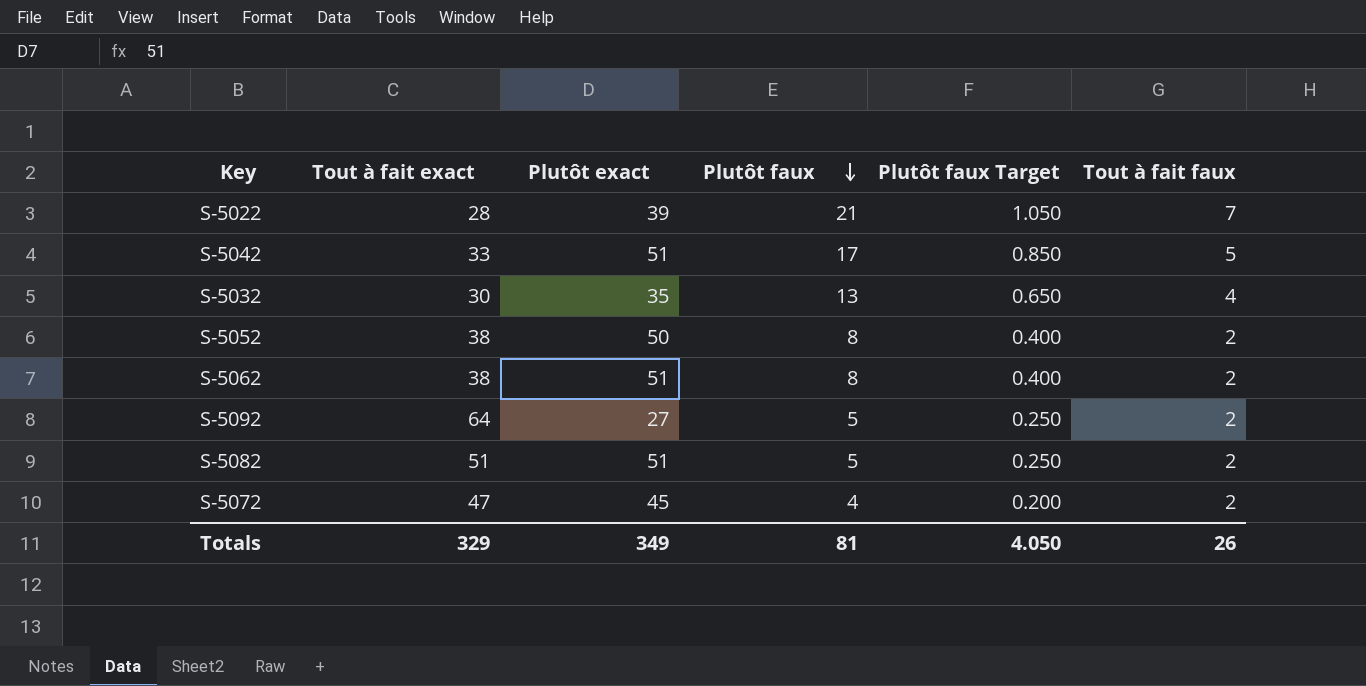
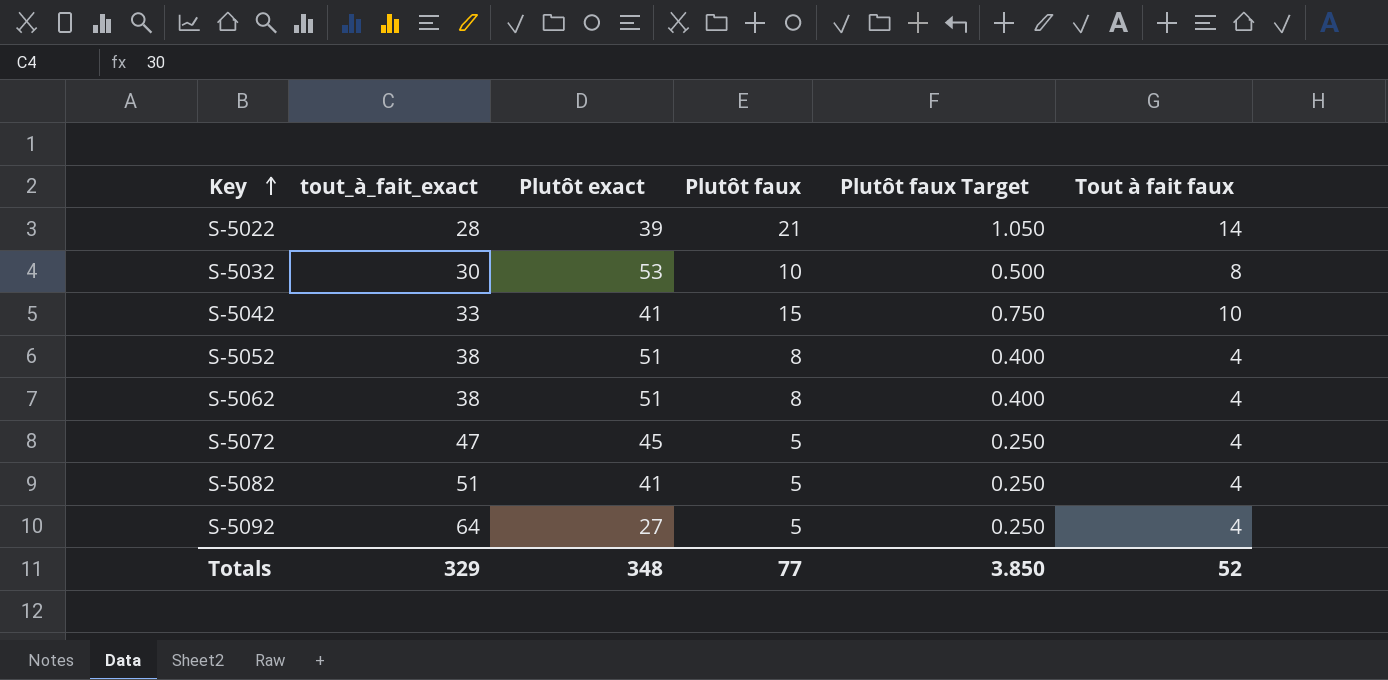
row order: Plutôt faux descending -> Key ascending
column name: Tout à fait exact -> tout_à_fait_exact
S-5022 | Tout à fait faux: 7 -> 14
S-5032 | Plutôt exact: 35 -> 53
S-5032 | Plutôt faux: 13 -> 10
S-5032 | Plutôt faux Target: 0.650 -> 0.500
S-5032 | Tout à fait faux: 4 -> 8
S-5042 | Plutôt exact: 51 -> 41
S-5042 | Plutôt faux: 17 -> 15
S-5042 | Plutôt faux Target: 0.850 -> 0.750
S-5042 | Tout à fait faux: 5 -> 10
S-5052 | Plutôt exact: 50 -> 51
S-5052 | Tout à fait faux: 2 -> 4
S-5062 | Tout à fait faux: 2 -> 4
S-5072 | Plutôt faux: 4 -> 5
S-5072 | Plutôt faux Target: 0.200 -> 0.250
S-5072 | Tout à fait faux: 2 -> 4
S-5082 | Plutôt exact: 51 -> 41
S-5082 | Tout à fait faux: 2 -> 4
S-5092 | Tout à fait faux: 2 -> 4
Totals | Plutôt exact: 349 -> 348
Totals | Plutôt faux: 81 -> 77
Totals | Plutôt faux Target: 4.050 -> 3.850
Totals | Tout à fait faux: 26 -> 52

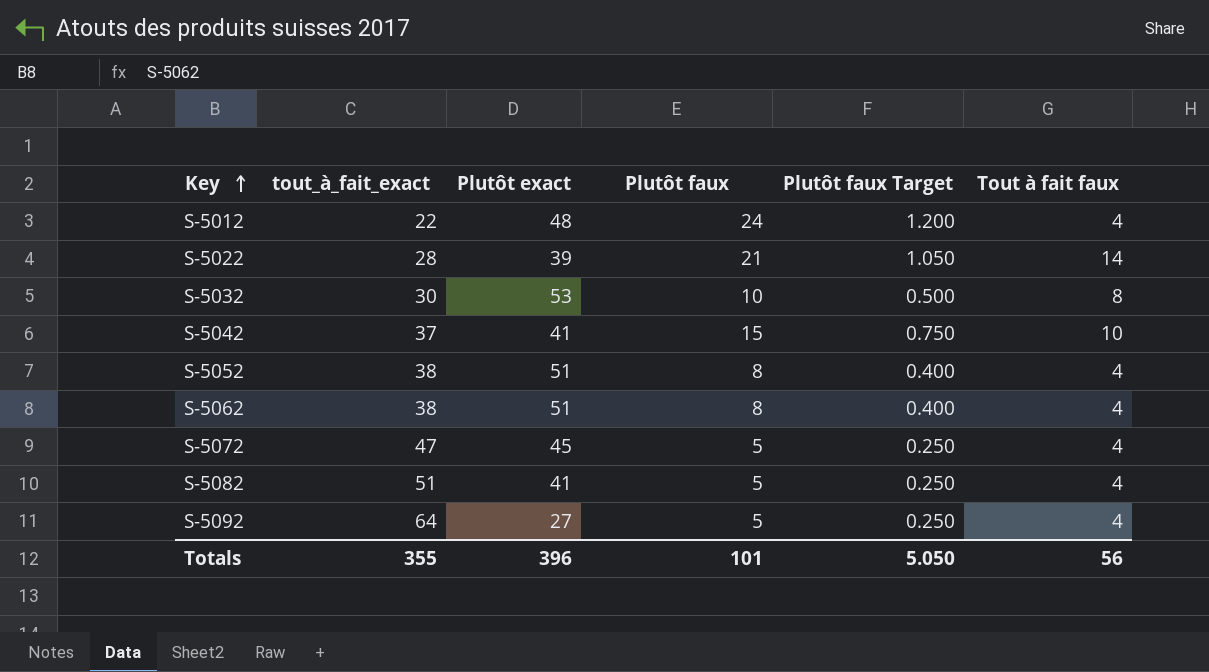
row S-5012: none -> 22 | 48 | 24 | 1.200 | 4
S-5042 | tout_à_fait_exact: 33 -> 37
Totals | tout_à_fait_exact: 329 -> 355
Totals | Plutôt exact: 348 -> 396
Totals | Plutôt faux: 77 -> 101
Totals | Plutôt faux Target: 3.850 -> 5.050
Totals | Tout à fait faux: 52 -> 56

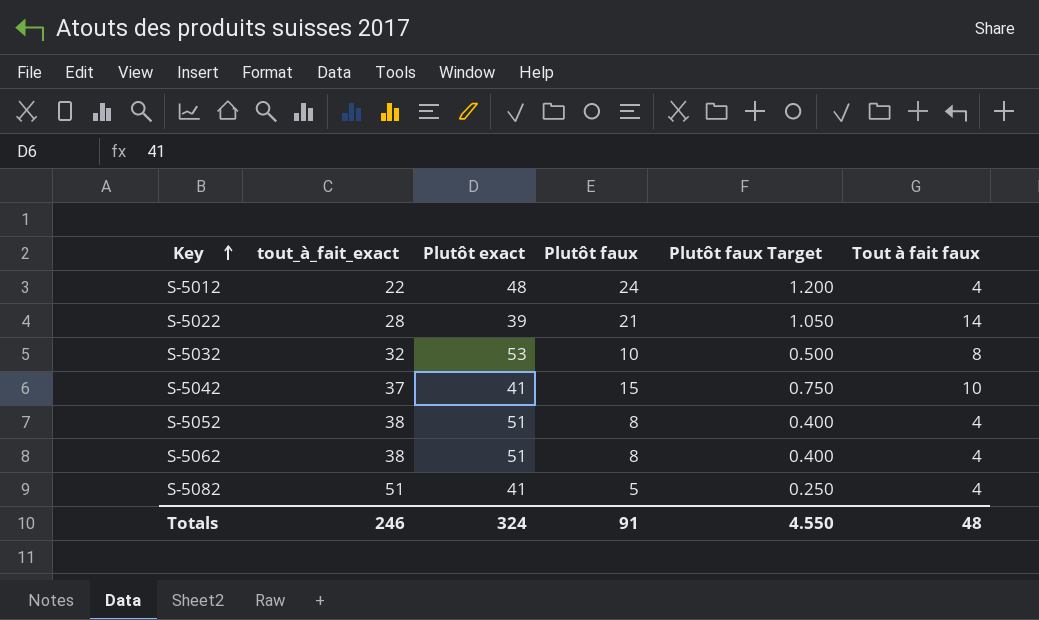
row S-5072: 47 | 45 | 5 | 0.250 | 4 -> none
row S-5092: 64 | 27 | 5 | 0.250 | 4 -> none
S-5032 | tout_à_fait_exact: 30 -> 32
Totals | tout_à_fait_exact: 355 -> 246
Totals | Plutôt exact: 396 -> 324
Totals | Plutôt faux: 101 -> 91
Totals | Plutôt faux Target: 5.050 -> 4.550
Totals | Tout à fait faux: 56 -> 48

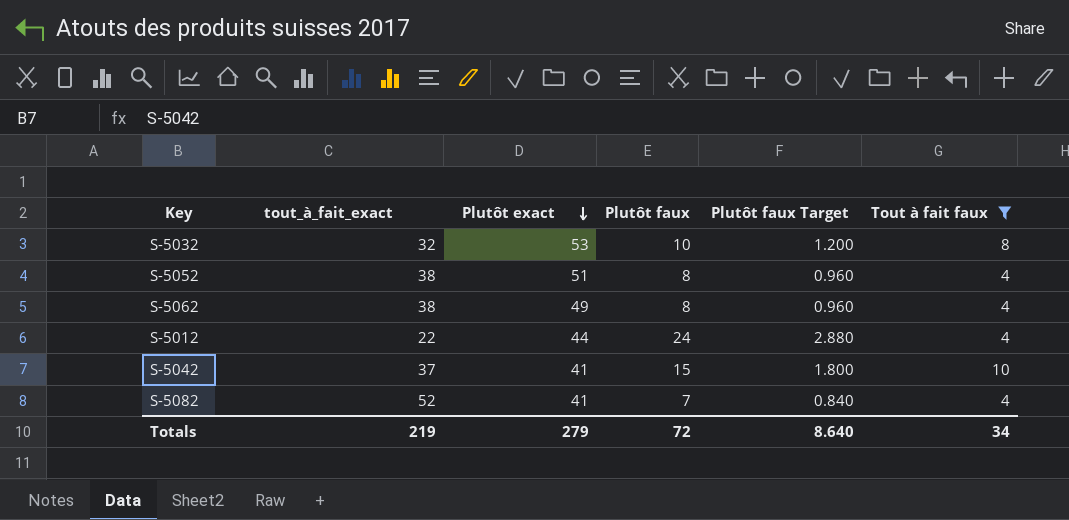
filter: none -> Tout à fait faux != 14
row order: Key ascending -> Plutôt exact descending
column Plutôt faux Target | formula: [Plutôt faux] * 0.05 -> [Plutôt faux] * 0.12
S-5062 | Plutôt exact: 51 -> 49
S-5012 | Plutôt exact: 48 -> 44
S-5082 | tout_à_fait_exact: 51 -> 52
S-5082 | Plutôt faux: 5 -> 7
Totals | tout_à_fait_exact: 246 -> 219
Totals | Plutôt exact: 324 -> 279
Totals | Plutôt faux: 91 -> 72
Totals | Plutôt faux Target: 4.550 -> 8.640
Totals | Tout à fait faux: 48 -> 34

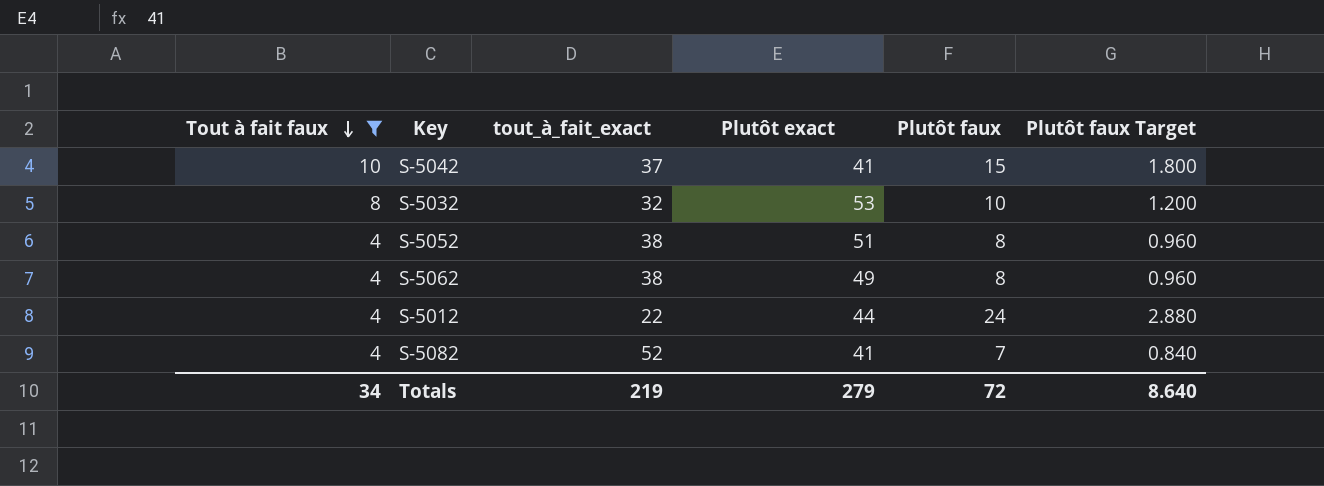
row order: Plutôt exact descending -> Tout à fait faux descending
column Tout à fait faux | position: 6 -> 1

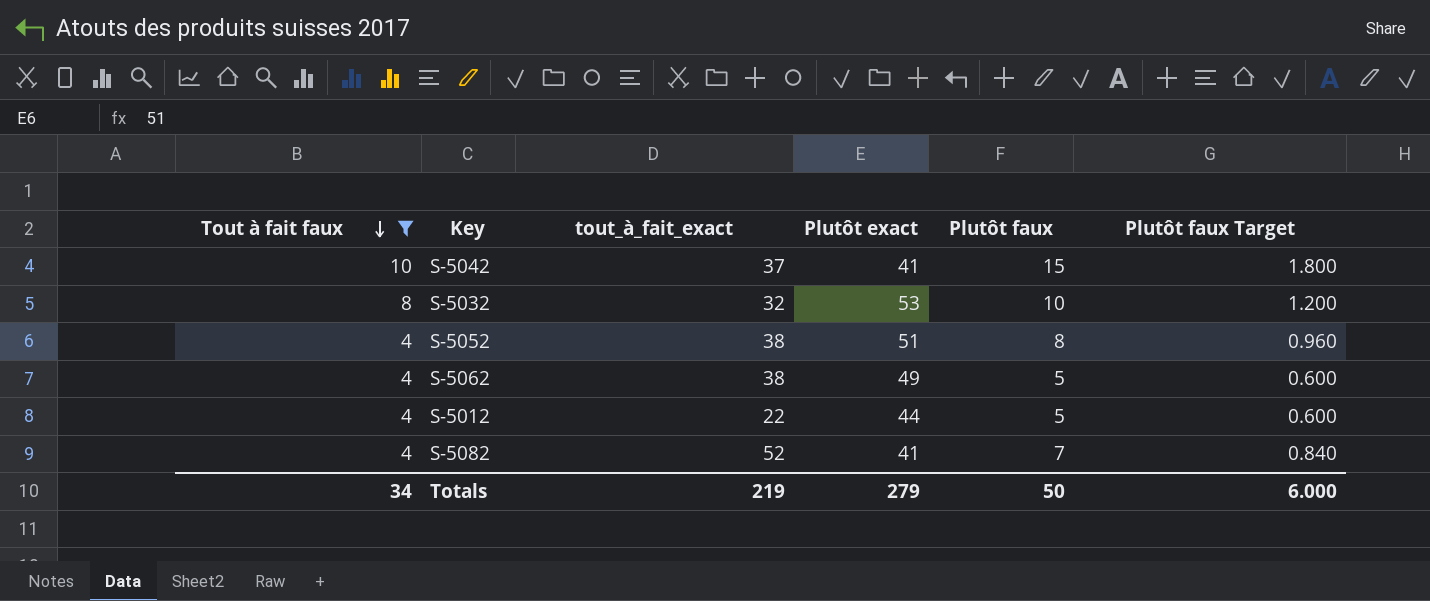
S-5062 | Plutôt faux: 8 -> 5
S-5062 | Plutôt faux Target: 0.960 -> 0.600
S-5012 | Plutôt faux: 24 -> 5
S-5012 | Plutôt faux Target: 2.880 -> 0.600
Totals | Plutôt faux: 72 -> 50
Totals | Plutôt faux Target: 8.640 -> 6.000

